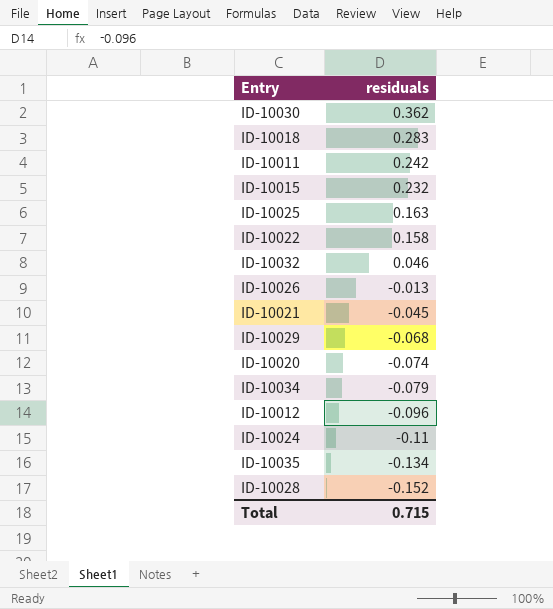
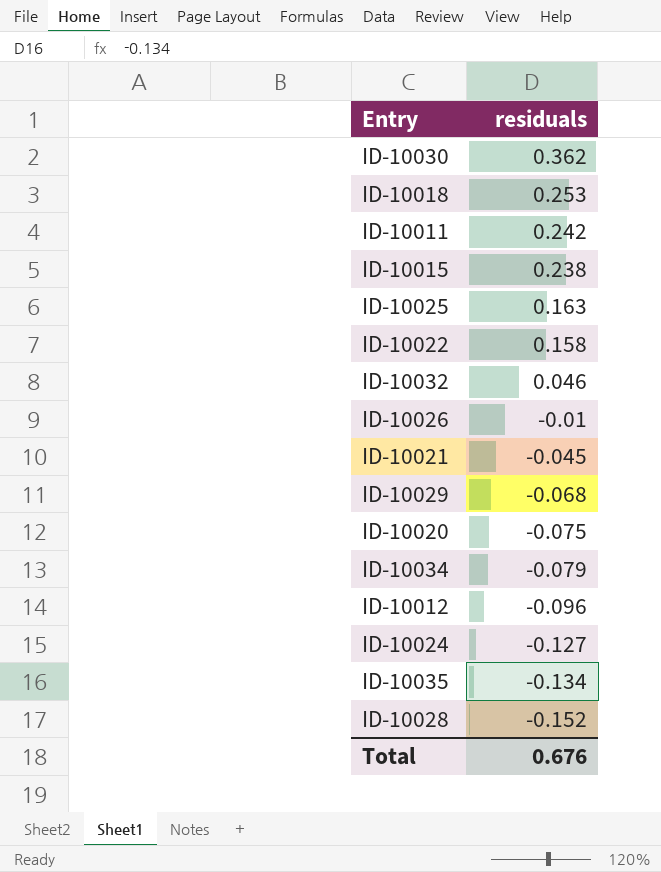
ID-10018 | residuals: 0.283 -> 0.253
ID-10015 | residuals: 0.232 -> 0.238
ID-10026 | residuals: -0.013 -> -0.01
ID-10020 | residuals: -0.074 -> -0.075
ID-10024 | residuals: -0.11 -> -0.127
Total | residuals: 0.715 -> 0.676

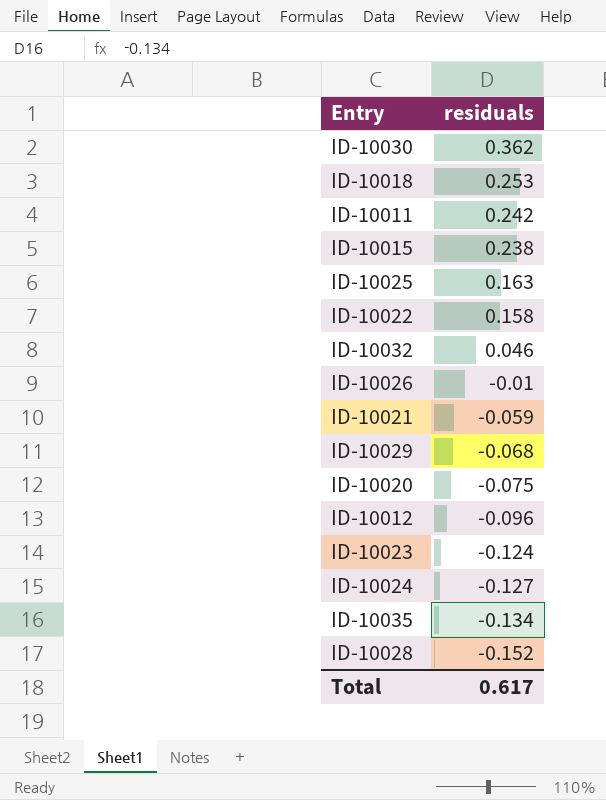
row ID-10034: -0.079 -> none
ID-10021 | residuals: -0.045 -> -0.059
row ID-10023: none -> -0.124
Total | residuals: 0.676 -> 0.617

